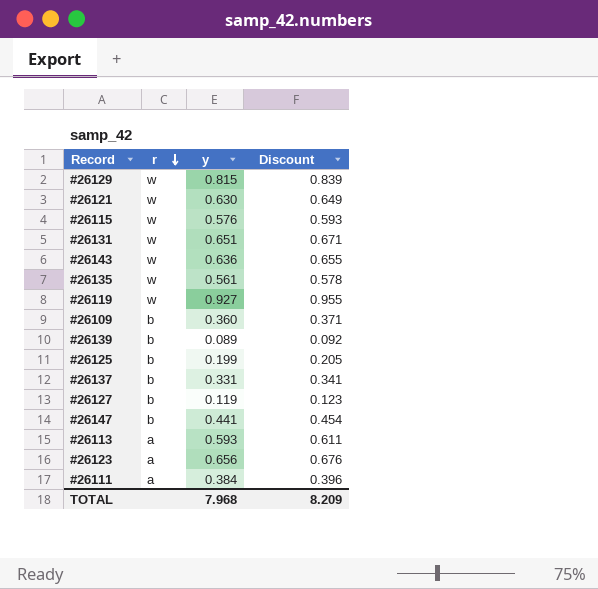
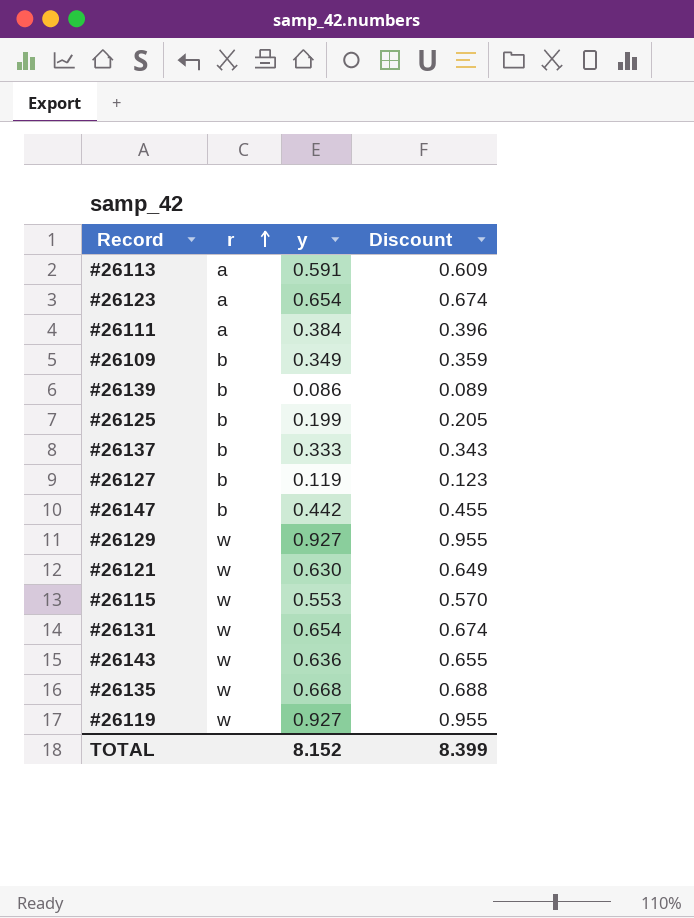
row order: r descending -> r ascending
#26113 | y: 0.593 -> 0.591
#26113 | Discount: 0.611 -> 0.609
#26123 | y: 0.656 -> 0.654
#26123 | Discount: 0.676 -> 0.674
#26109 | y: 0.360 -> 0.349
#26109 | Discount: 0.371 -> 0.359
#26139 | y: 0.089 -> 0.086
#26139 | Discount: 0.092 -> 0.089
#26137 | y: 0.331 -> 0.333
#26137 | Discount: 0.341 -> 0.343
#26147 | y: 0.441 -> 0.442
#26147 | Discount: 0.454 -> 0.455
#26129 | y: 0.815 -> 0.927
#26129 | Discount: 0.839 -> 0.955
#26115 | y: 0.576 -> 0.553
#26115 | Discount: 0.593 -> 0.570
#26131 | y: 0.651 -> 0.654
#26131 | Discount: 0.671 -> 0.674
#26135 | y: 0.561 -> 0.668
#26135 | Discount: 0.578 -> 0.688
TOTAL | y: 7.968 -> 8.152
TOTAL | Discount: 8.209 -> 8.399

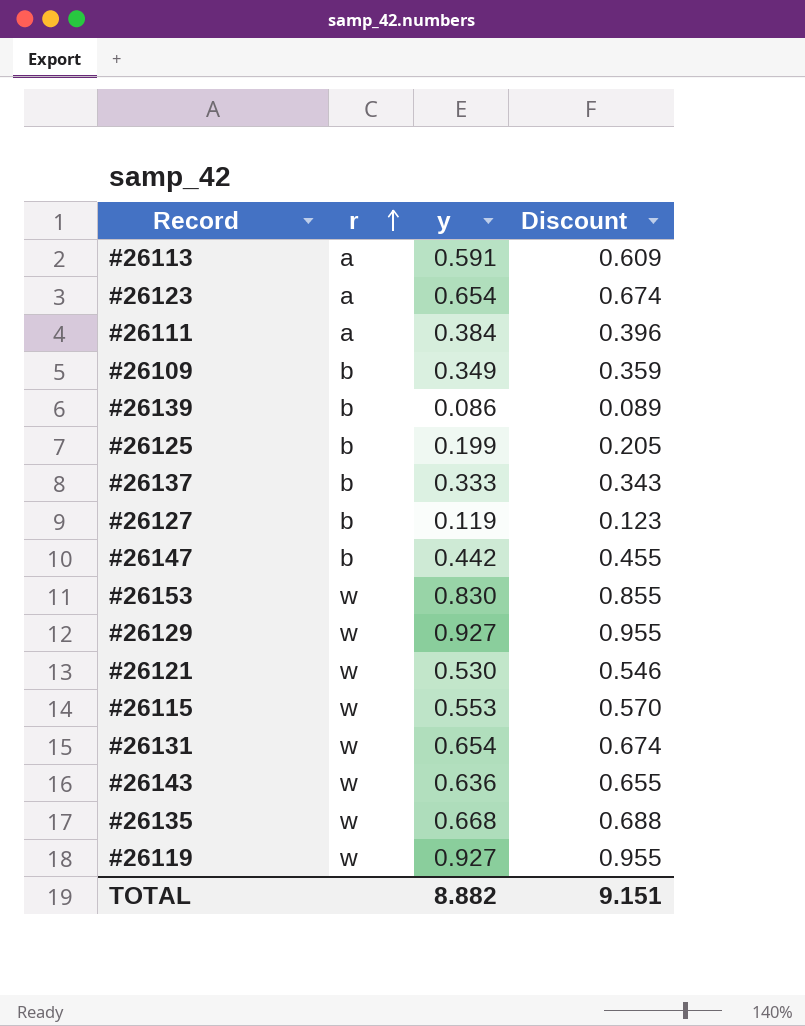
row #26153: none -> w | 0.830 | 0.855
#26121 | y: 0.630 -> 0.530
#26121 | Discount: 0.649 -> 0.546
TOTAL | y: 8.152 -> 8.882
TOTAL | Discount: 8.399 -> 9.151

